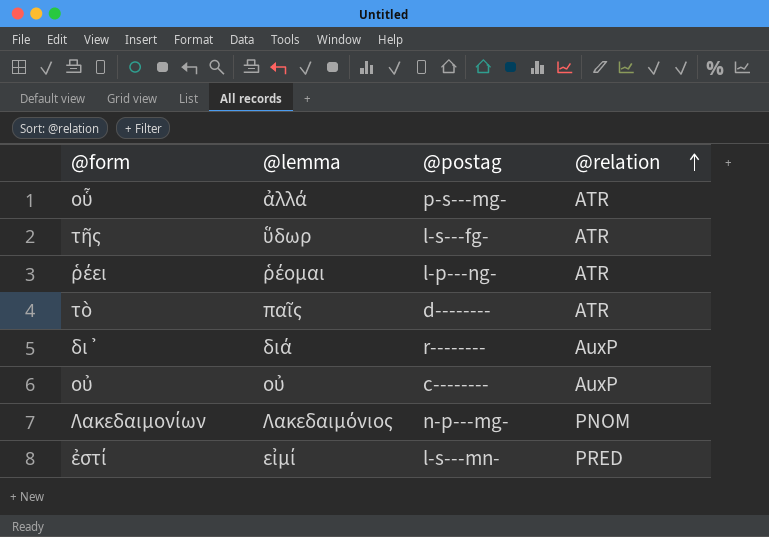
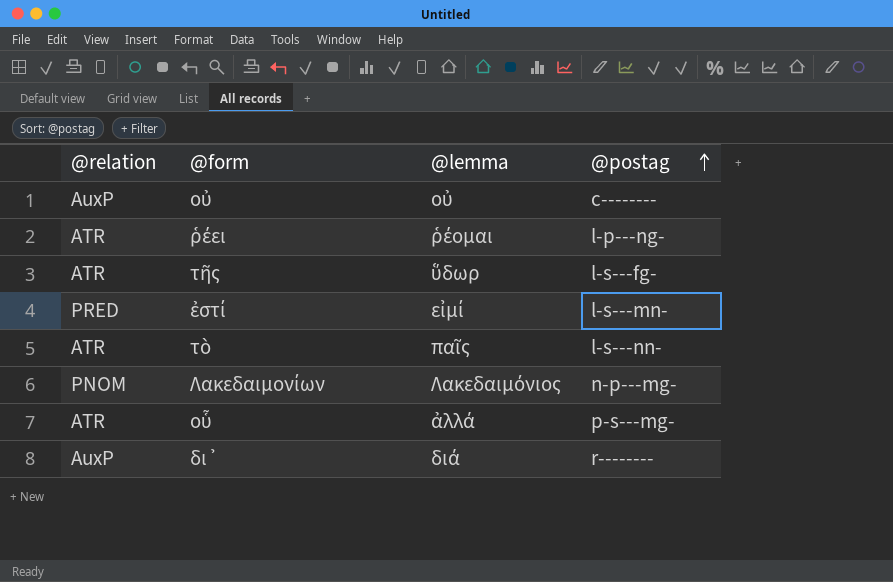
row order: @relation ascending -> @postag ascending
column @relation | position: 4 -> 1
τὸ | @postag: d-------- -> l-s---nn-

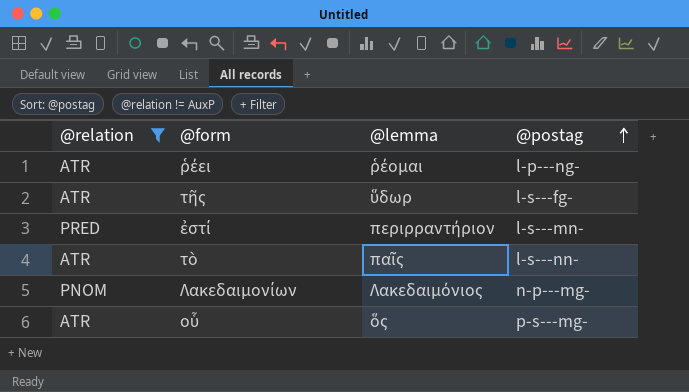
filter: none -> @relation != AuxP
ἐστί | @lemma: εἰμί -> περιρραντήριον
οὗ | @lemma: ἀλλά -> ὅς

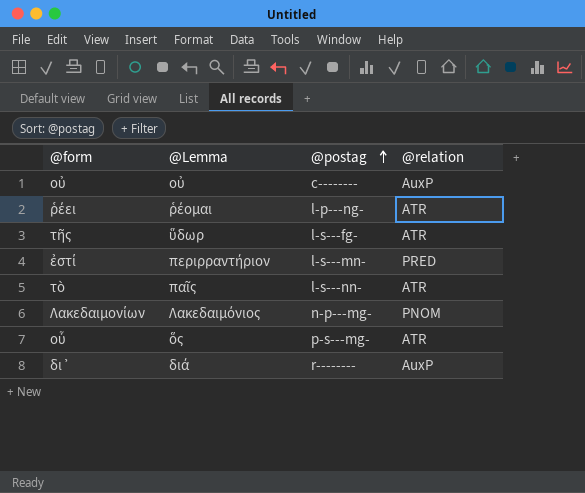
filter: @relation != AuxP -> none
column name: @lemma -> @Lemma
column @relation | position: 1 -> 4

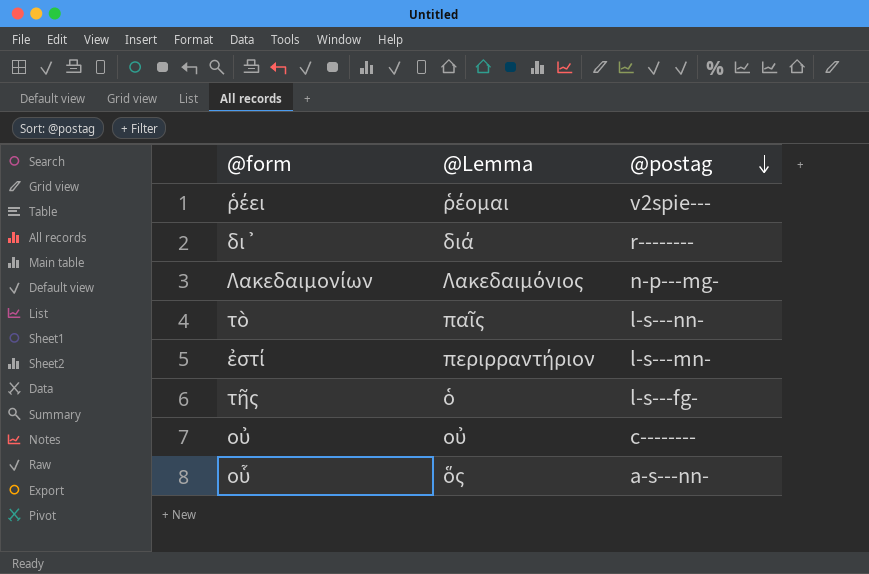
row order: @postag ascending -> @postag descending
column @relation | position: 4 -> none
ῥέει | @postag: l-p---ng- -> v2spie---
τῆς | @Lemma: ὕδωρ -> ὁ
οὗ | @postag: p-s---mg- -> a-s---nn-

